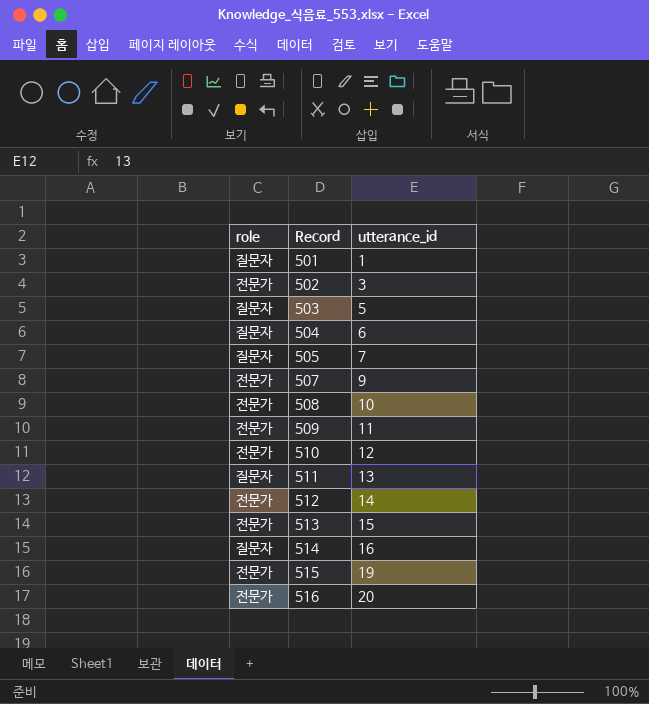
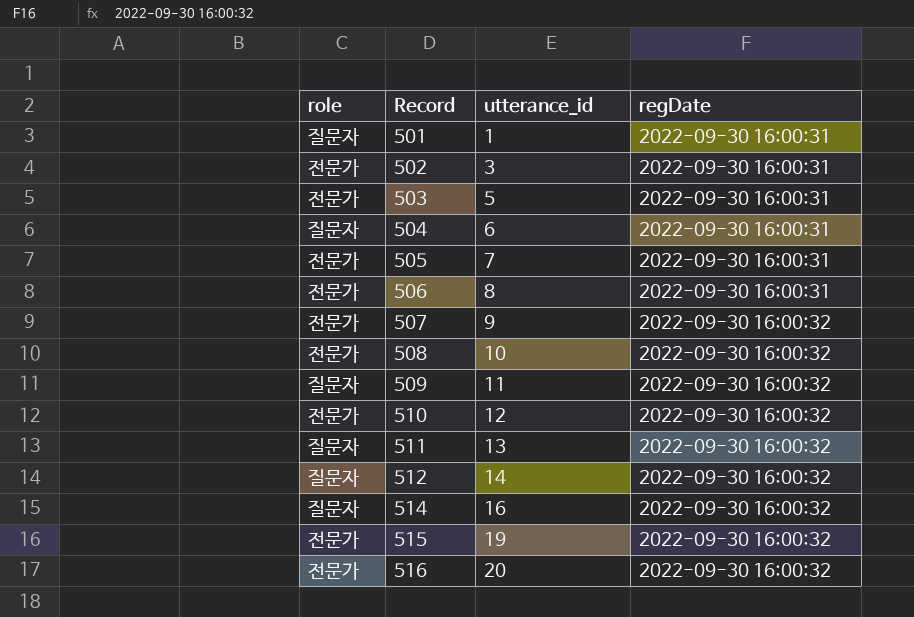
column regDate | position: none -> 4
row 513: 전문가 | 15 -> none
503 | role: 질문자 -> 전문가
505 | role: 질문자 -> 전문가
row 506: none -> 전문가 | 8 | 2022-09-30 16:00:31
509 | role: 전문가 -> 질문자
512 | role: 전문가 -> 질문자

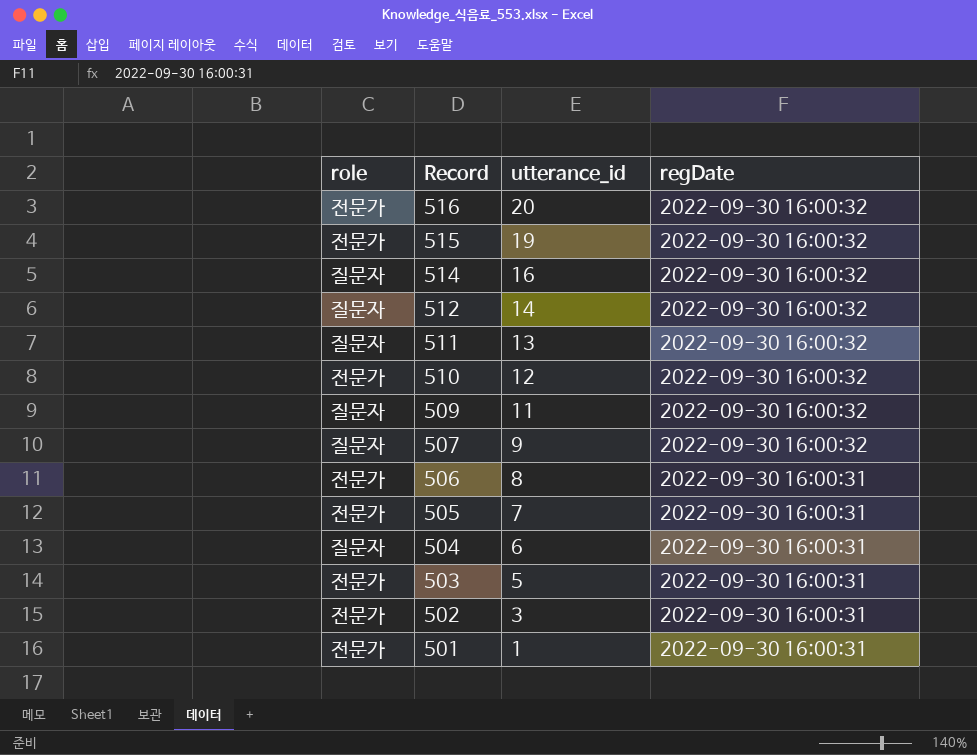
row order: Record ascending -> Record descending
row 508: 전문가 | 10 | 2022-09-30 16:00:32 -> none
507 | role: 전문가 -> 질문자
501 | role: 질문자 -> 전문가

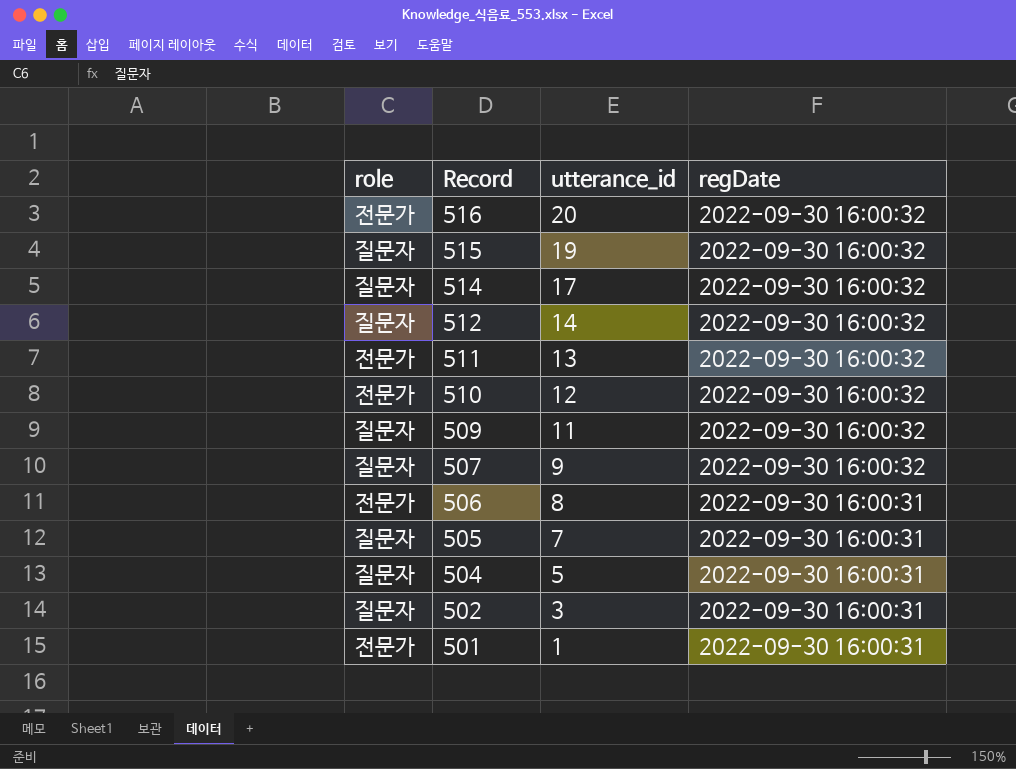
row 503: 전문가 | 5 | 2022-09-30 16:00:31 -> none
515 | role: 전문가 -> 질문자
514 | utterance_id: 16 -> 17
511 | role: 질문자 -> 전문가
505 | role: 전문가 -> 질문자
504 | utterance_id: 6 -> 5
502 | role: 전문가 -> 질문자

